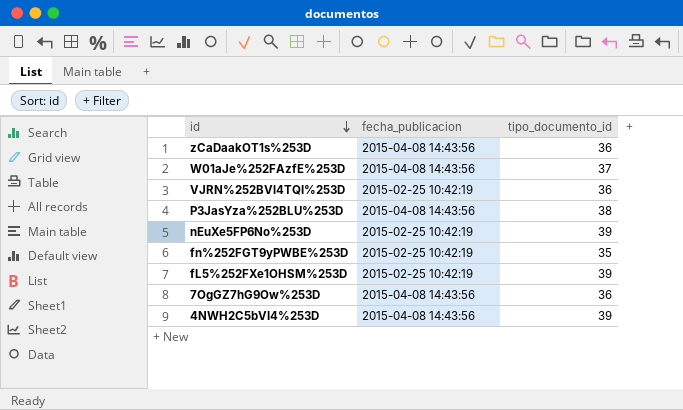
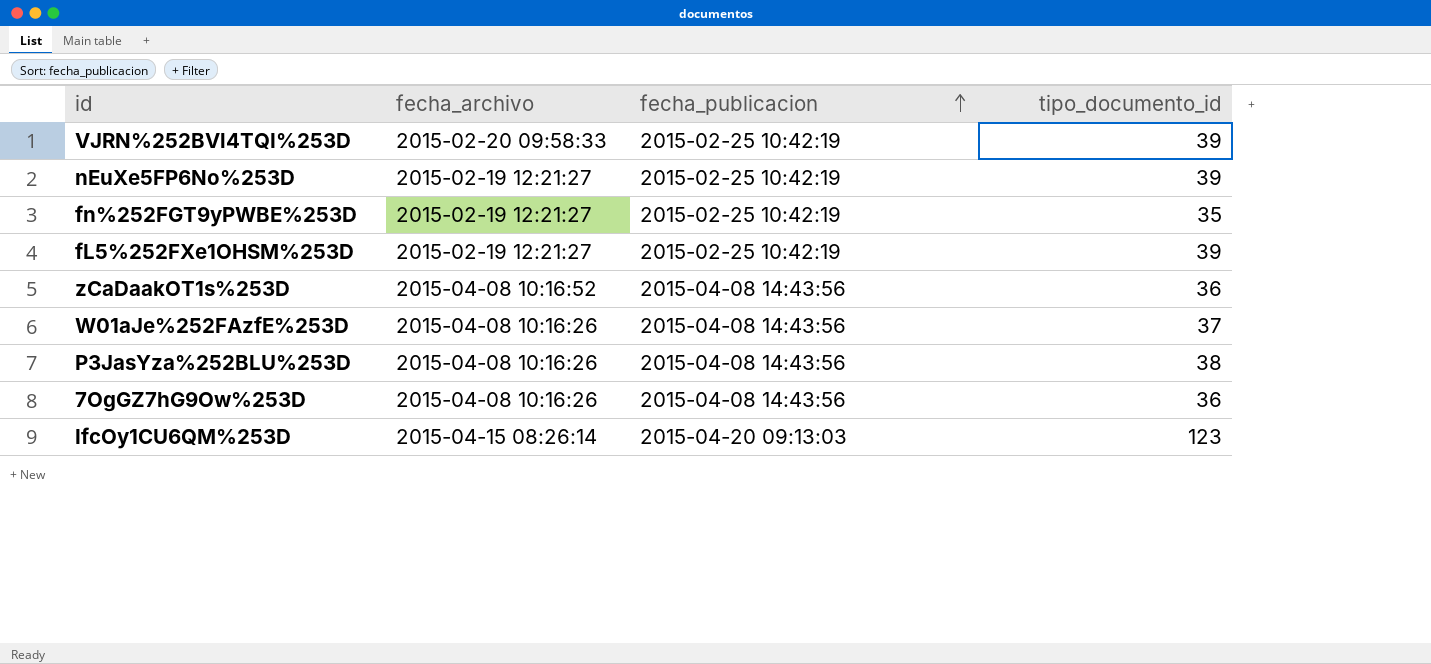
row order: id descending -> fecha_publicacion ascending
column fecha_archivo | position: none -> 2
row 4NWH2C5bVI4%253D: 2015-04-08 14:43:56 | 39 -> none
VJRN%252BVl4TQI%253D | tipo_documento_id: 36 -> 39
row IfcOy1CU6QM%253D: none -> 2015-04-15 08:26:14 | 2015-04-20 09:13:03 | 123

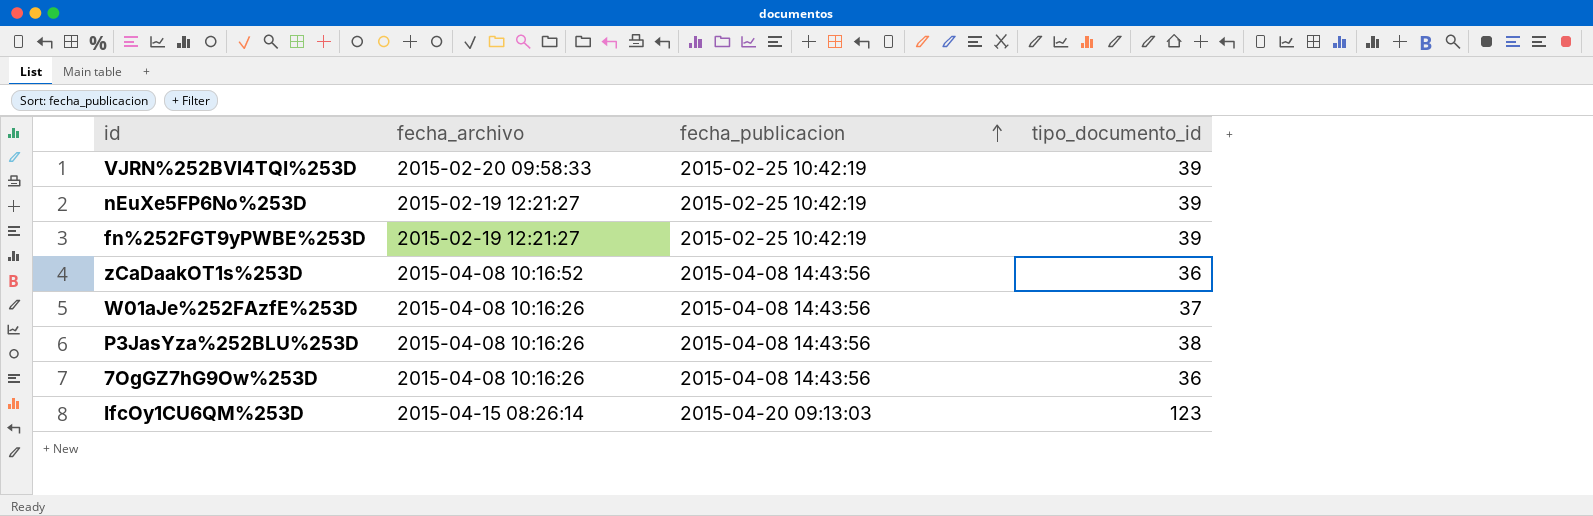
row fL5%252FXe1OHSM%253D: 2015-02-19 12:21:27 | 2015-02-25 10:42:19 | 39 -> none
fn%252FGT9yPWBE%253D | tipo_documento_id: 35 -> 39

